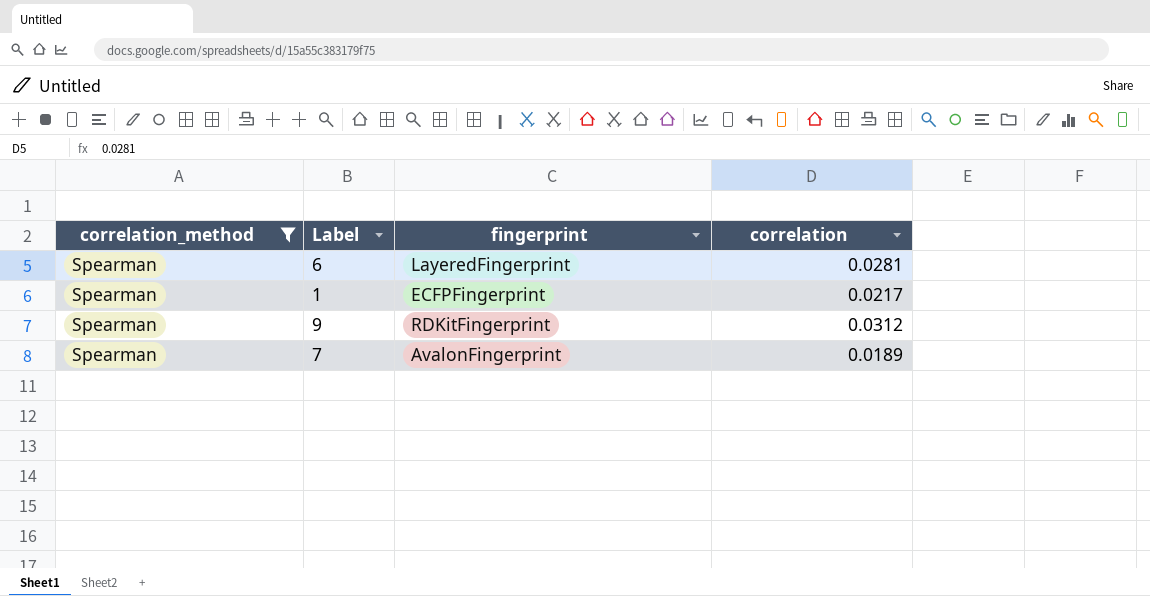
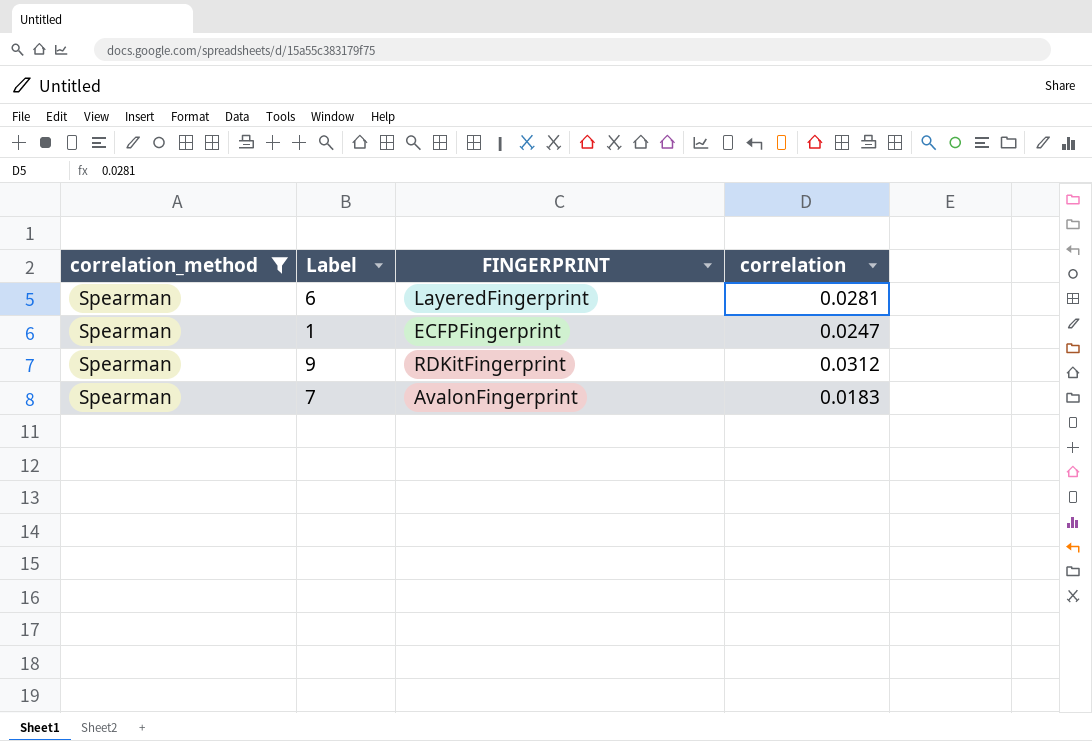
column name: fingerprint -> FINGERPRINT
1 | correlation: 0.0217 -> 0.0247
7 | correlation: 0.0189 -> 0.0183

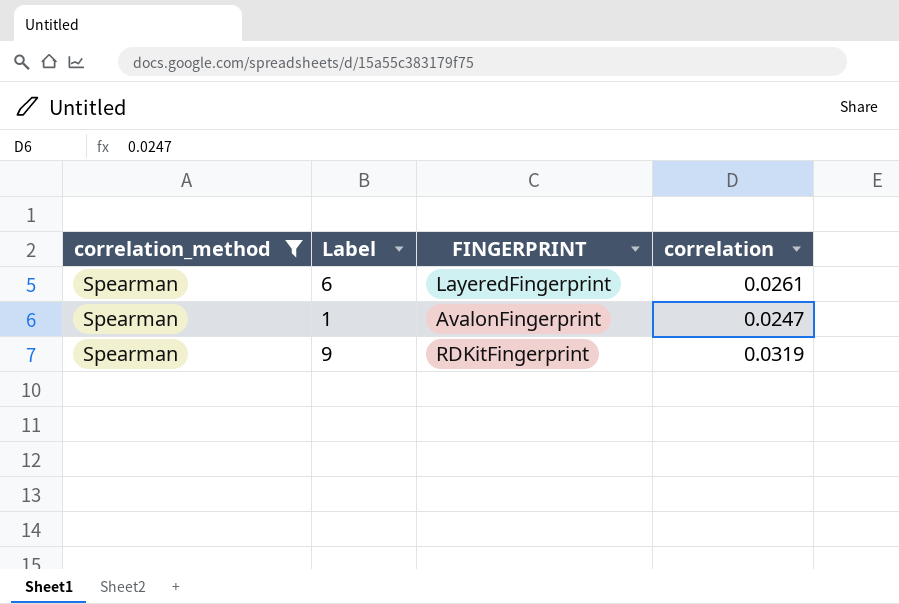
row 7: Spearman | AvalonFingerprint | 0.0183 -> none
6 | correlation: 0.0281 -> 0.0261
1 | FINGERPRINT: ECFPFingerprint -> AvalonFingerprint
9 | correlation: 0.0312 -> 0.0319

